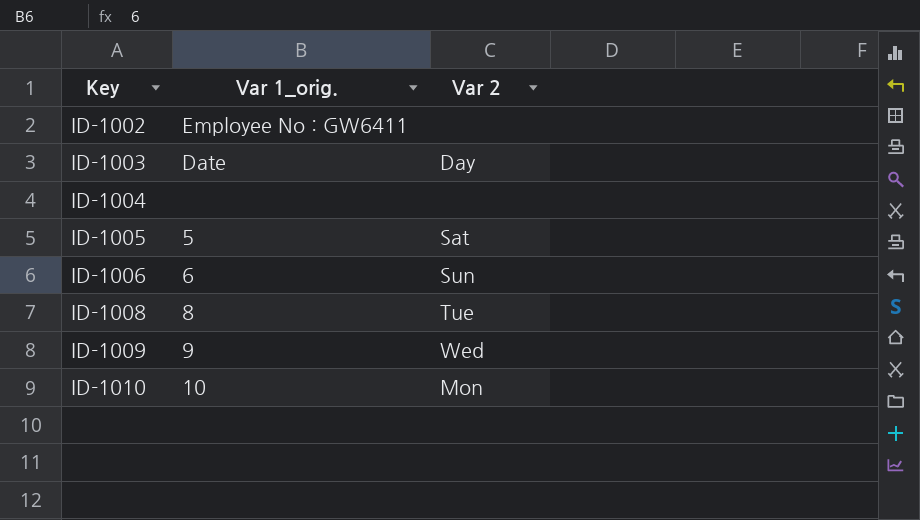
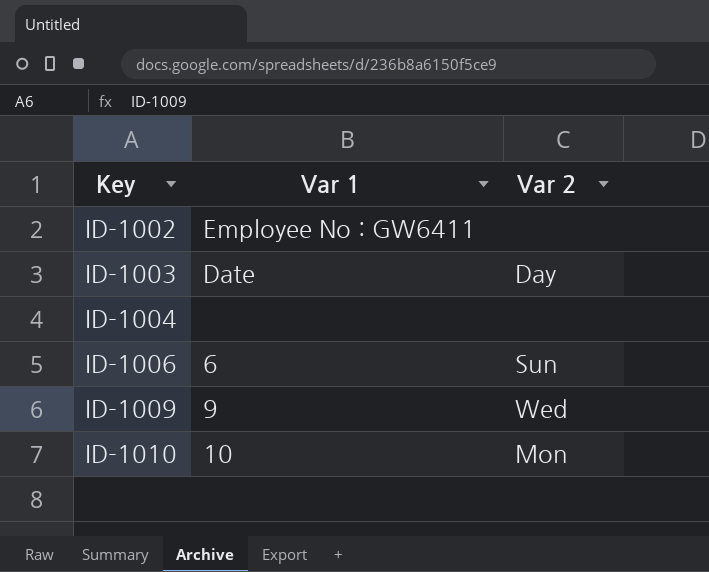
column name: Var 1_orig. -> Var 1
row ID-1005: 5 | Sat -> none
row ID-1008: 8 | Tue -> none

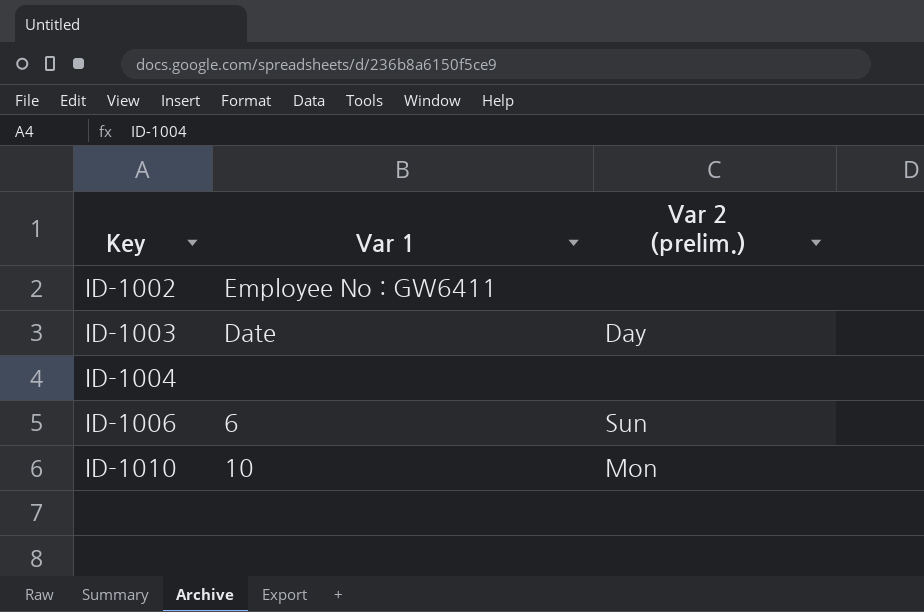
column name: Var 2 -> Var 2 (prelim.)
row ID-1009: 9 | Wed -> none

